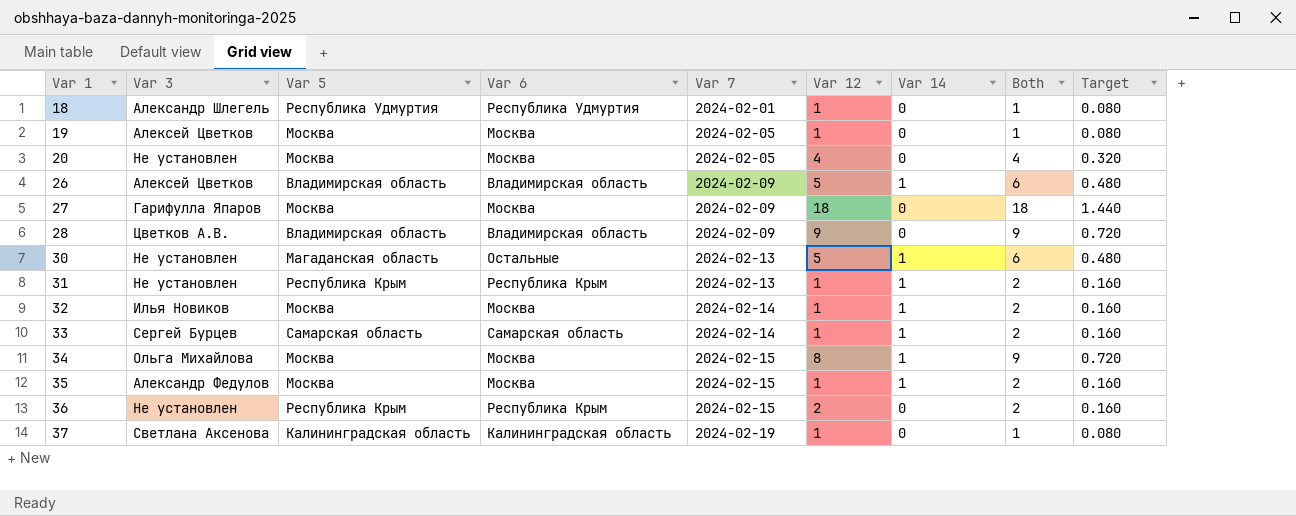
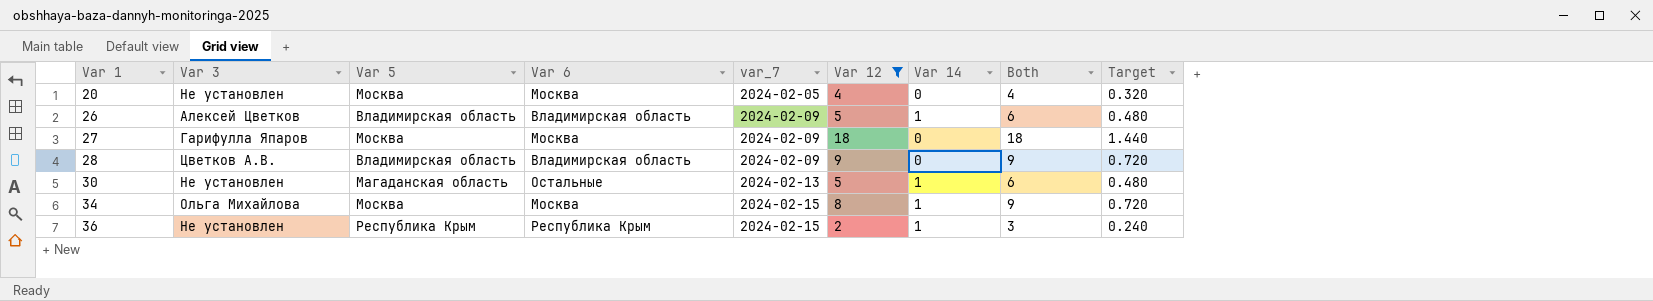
filter: none -> Var 12 != 1
column name: Var 7 -> var_7
36 | Var 14: 0 -> 1
36 | Both: 2 -> 3
36 | Target: 0.160 -> 0.240

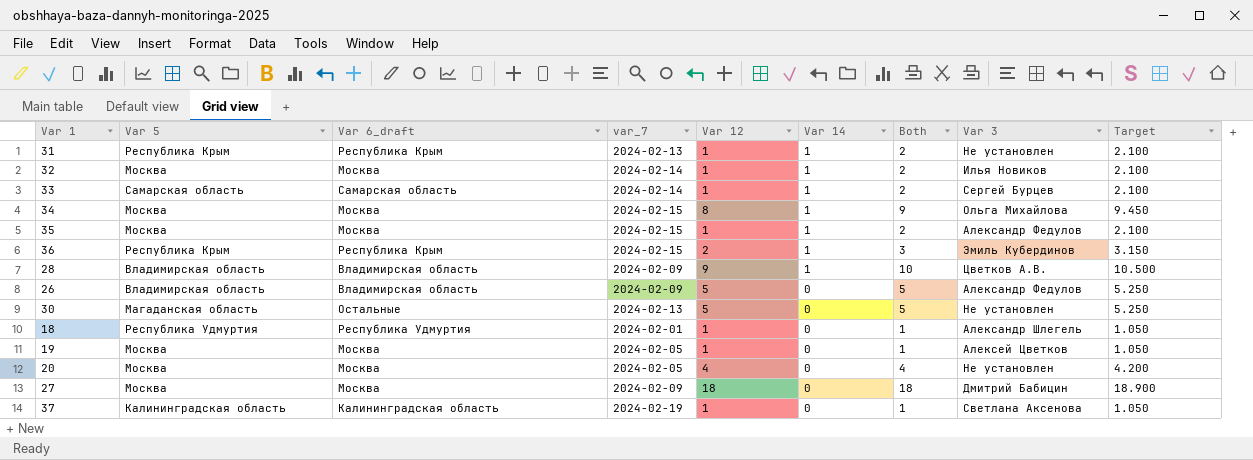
filter: Var 12 != 1 -> none
row order: Var 1 ascending -> Var 14 descending
column name: Var 6 -> Var 6_draft
column Var 3 | position: 2 -> 8
column Target | formula: [Both] * 0.08 -> [Both] * 1.05
36 | Var 3: Не установлен -> Эмиль Кубердинов
28 | Var 14: 0 -> 1
28 | Both: 9 -> 10
26 | Var 14: 1 -> 0
26 | Both: 6 -> 5
26 | Var 3: Алексей Цветков -> Александр Федулов
30 | Var 14: 1 -> 0
30 | Both: 6 -> 5
27 | Var 3: Гарифулла Япаров -> Дмитрий Бабицин

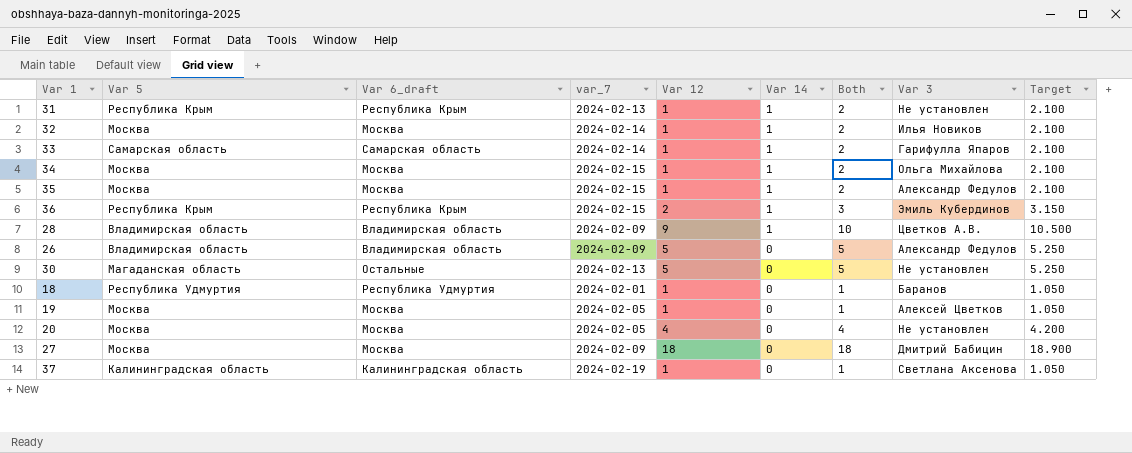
33 | Var 3: Сергей Бурцев -> Гарифулла Япаров
34 | Var 12: 8 -> 1
34 | Both: 9 -> 2
34 | Target: 9.450 -> 2.100
18 | Var 3: Александр Шлегель -> Баранов

